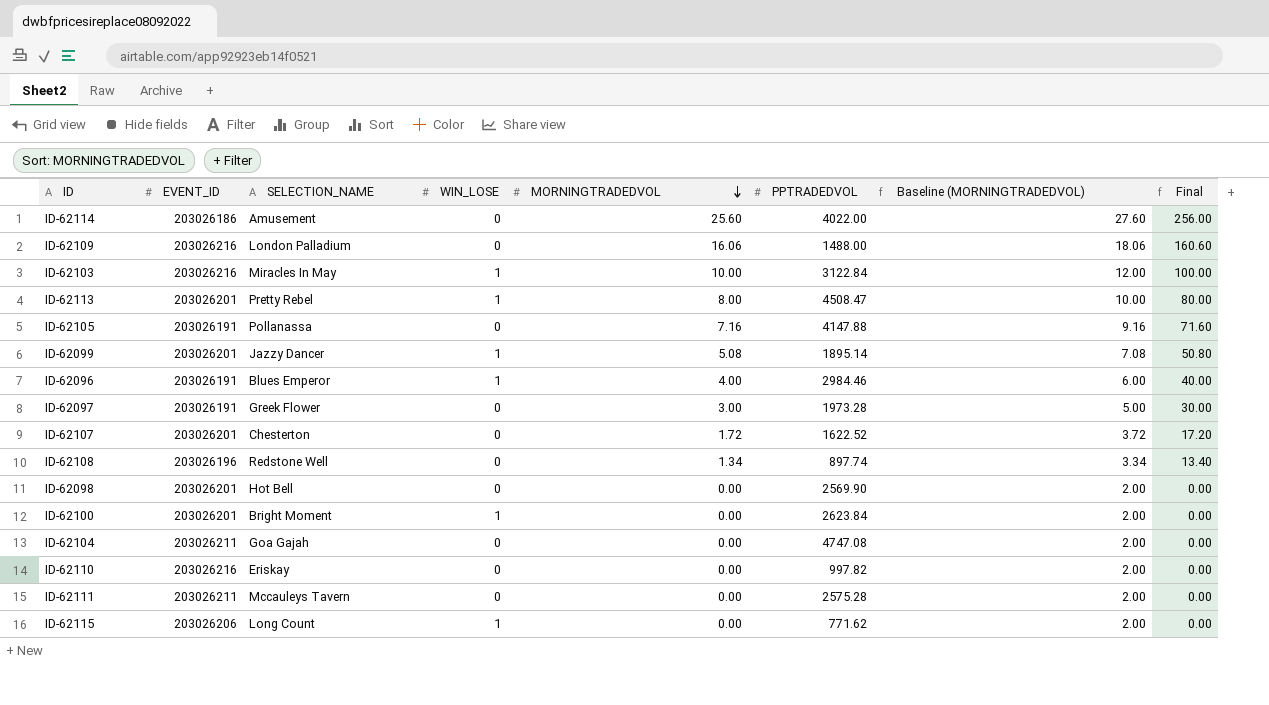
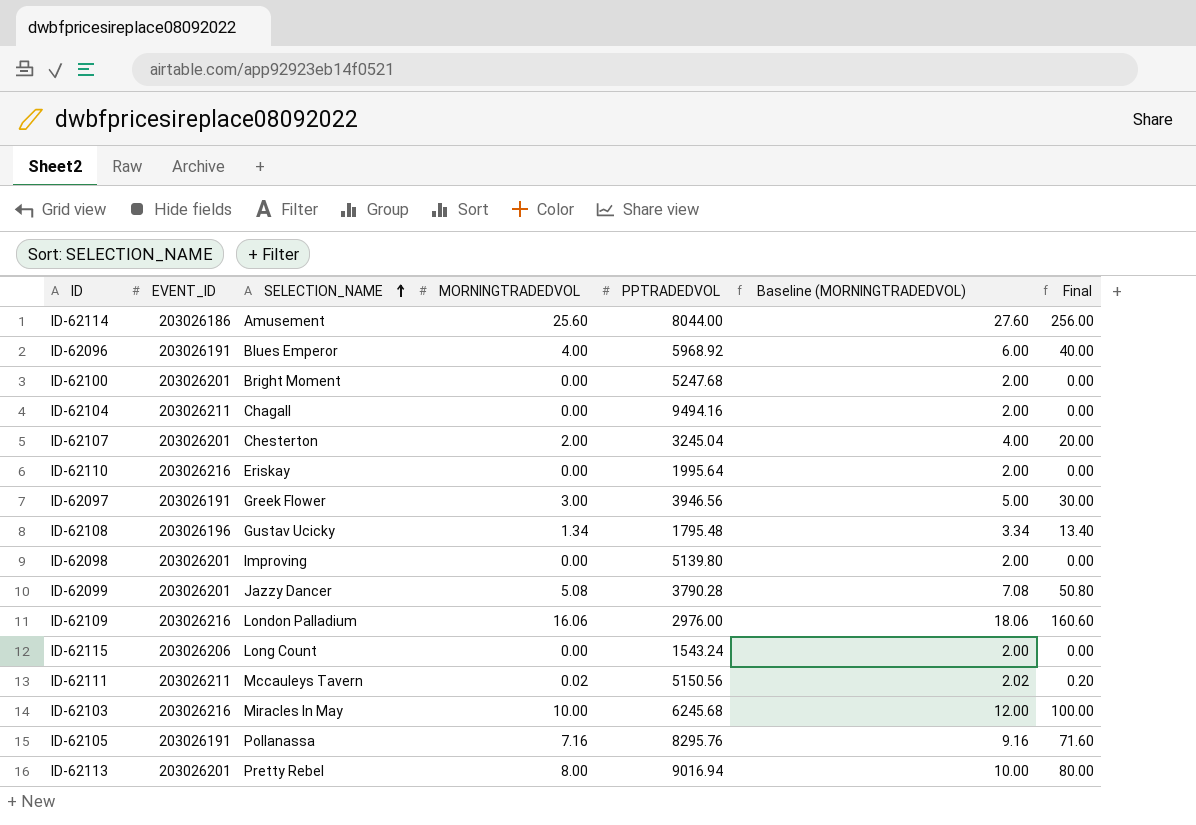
row order: MORNINGTRADEDVOL descending -> SELECTION_NAME ascending
column WIN_LOSE | position: 4 -> none
ID-62114 | PPTRADEDVOL: 4022.00 -> 8044.00
ID-62096 | PPTRADEDVOL: 2984.46 -> 5968.92
ID-62100 | PPTRADEDVOL: 2623.84 -> 5247.68
ID-62104 | SELECTION_NAME: Goa Gajah -> Chagall
ID-62104 | PPTRADEDVOL: 4747.08 -> 9494.16
ID-62107 | MORNINGTRADEDVOL: 1.72 -> 2.00
ID-62107 | PPTRADEDVOL: 1622.52 -> 3245.04
ID-62107 | Baseline (MORNINGTRADEDVOL): 3.72 -> 4.00
ID-62107 | Final: 17.20 -> 20.00
ID-62110 | PPTRADEDVOL: 997.82 -> 1995.64
ID-62097 | PPTRADEDVOL: 1973.28 -> 3946.56
ID-62108 | SELECTION_NAME: Redstone Well -> Gustav Ucicky
ID-62108 | PPTRADEDVOL: 897.74 -> 1795.48
ID-62098 | SELECTION_NAME: Hot Bell -> Improving
ID-62098 | PPTRADEDVOL: 2569.90 -> 5139.80
ID-62099 | PPTRADEDVOL: 1895.14 -> 3790.28
ID-62109 | PPTRADEDVOL: 1488.00 -> 2976.00
ID-62115 | PPTRADEDVOL: 771.62 -> 1543.24
ID-62111 | MORNINGTRADEDVOL: 0.00 -> 0.02
ID-62111 | PPTRADEDVOL: 2575.28 -> 5150.56
ID-62111 | Baseline (MORNINGTRADEDVOL): 2.00 -> 2.02
ID-62111 | Final: 0.00 -> 0.20
ID-62103 | PPTRADEDVOL: 3122.84 -> 6245.68
ID-62105 | PPTRADEDVOL: 4147.88 -> 8295.76
ID-62113 | PPTRADEDVOL: 4508.47 -> 9016.94

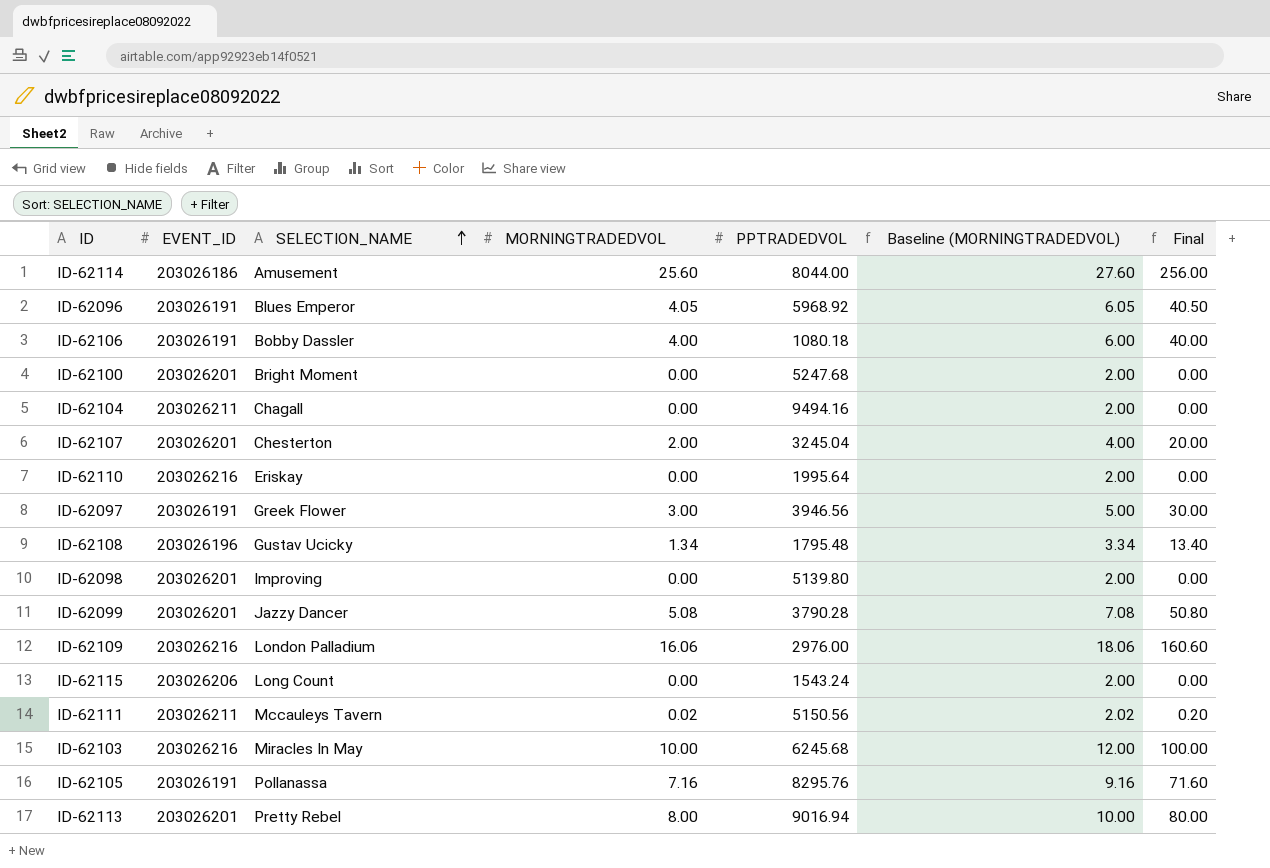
ID-62096 | MORNINGTRADEDVOL: 4.00 -> 4.05
ID-62096 | Baseline (MORNINGTRADEDVOL): 6.00 -> 6.05
ID-62096 | Final: 40.00 -> 40.50
row ID-62106: none -> 203026191 | Bobby Dassler | 4.00 | 1080.18 | 6.00 | 40.00

